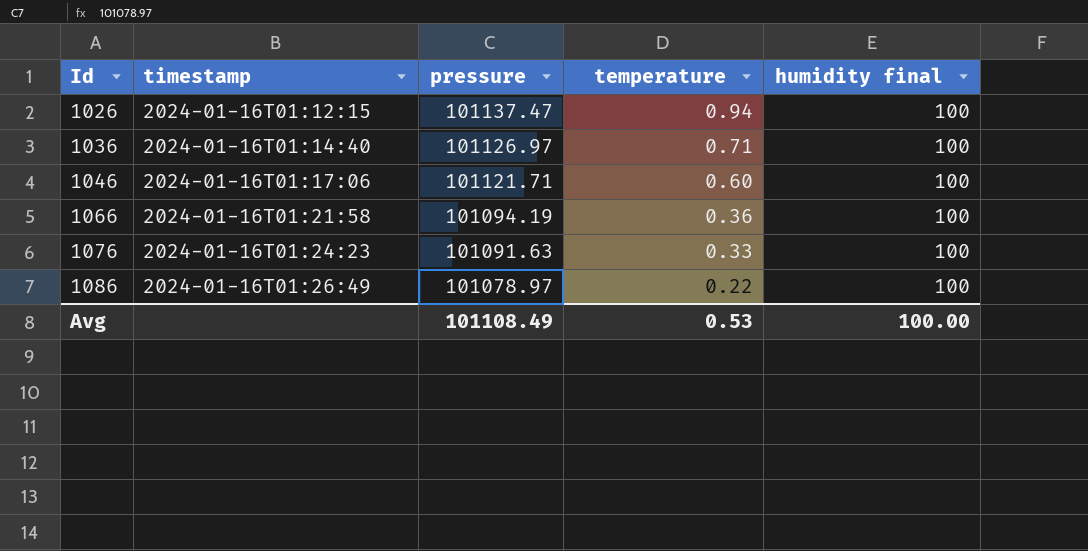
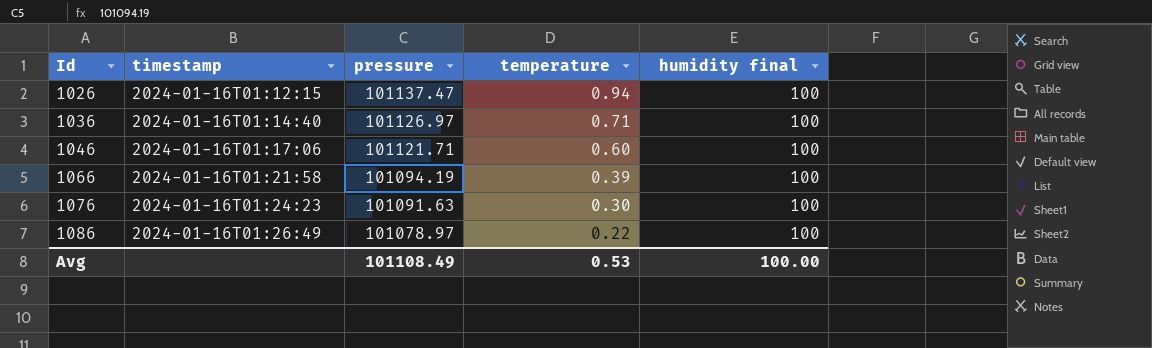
1066 | temperature: 0.36 -> 0.39
1076 | temperature: 0.33 -> 0.30

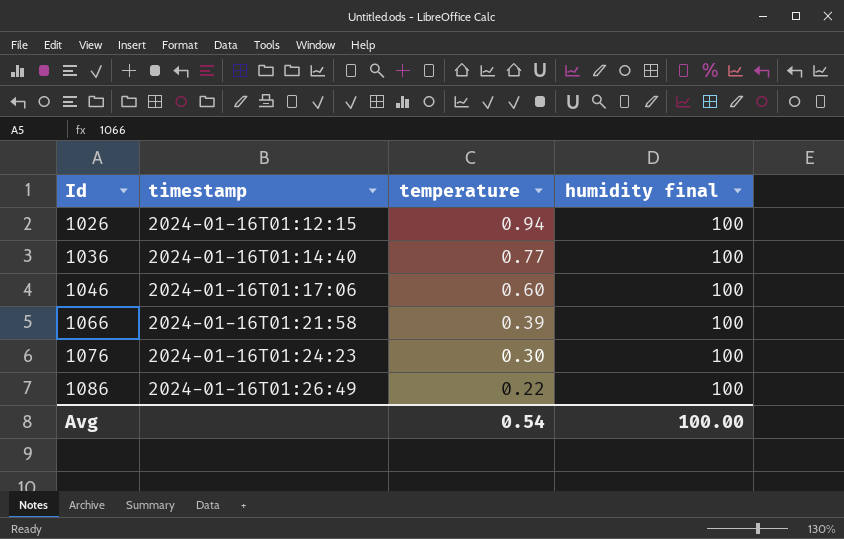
column pressure | position: 3 -> none
1036 | temperature: 0.71 -> 0.77
Avg | temperature: 0.53 -> 0.54

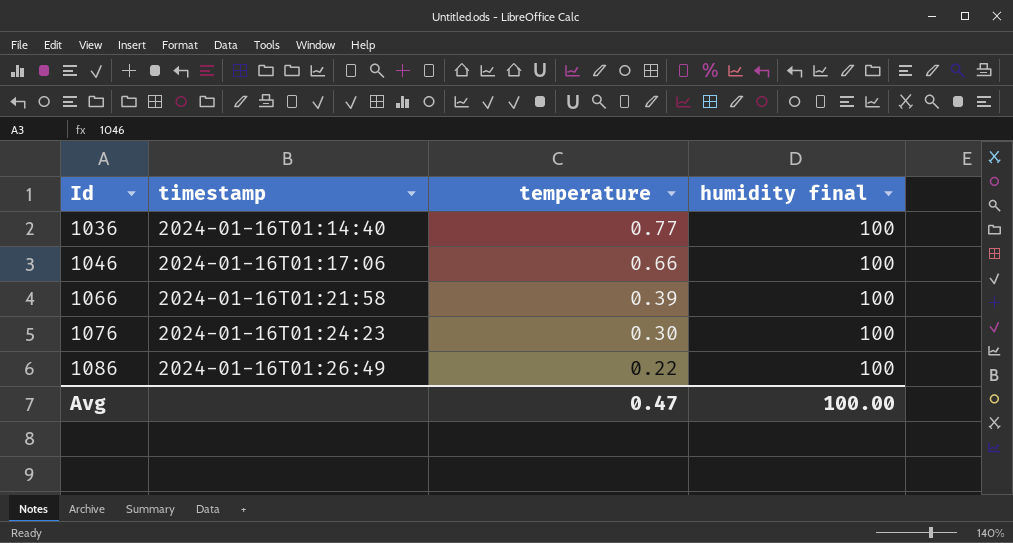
row 1026: 2024-01-16T01:12:15 | 0.94 | 100 -> none
1046 | temperature: 0.60 -> 0.66
Avg | temperature: 0.54 -> 0.47

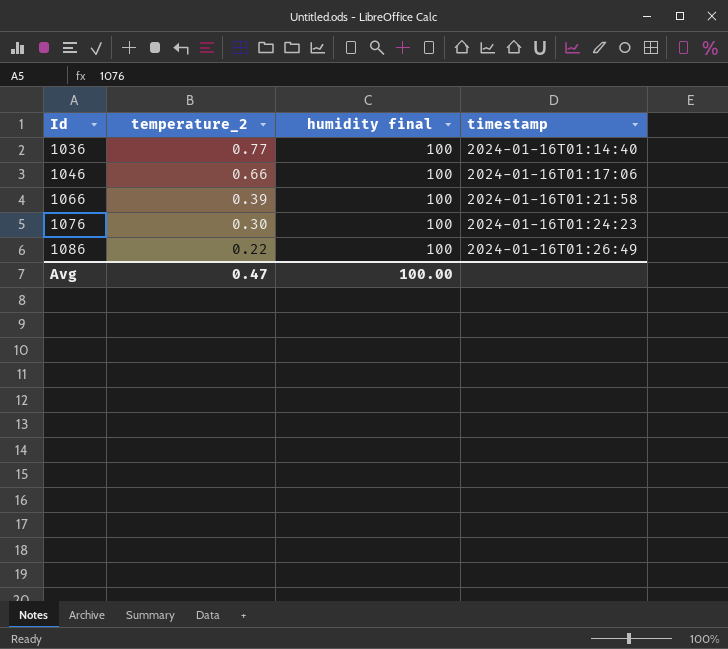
column name: temperature -> temperature_2
column timestamp | position: 2 -> 4

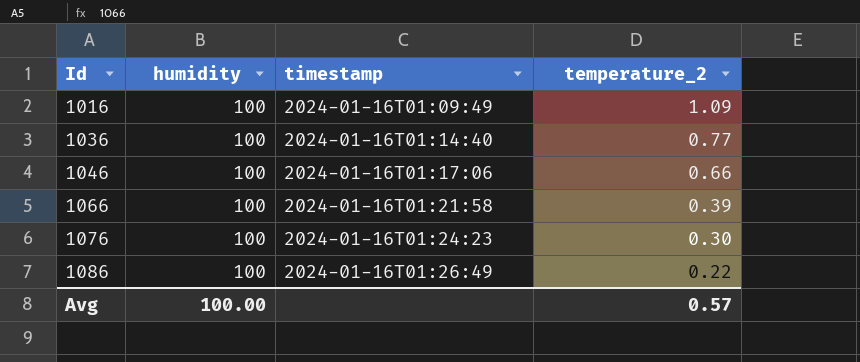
column name: humidity final -> humidity
column temperature_2 | position: 2 -> 4
row 1016: none -> 100 | 2024-01-16T01:09:49 | 1.09
Avg | temperature_2: 0.47 -> 0.57

